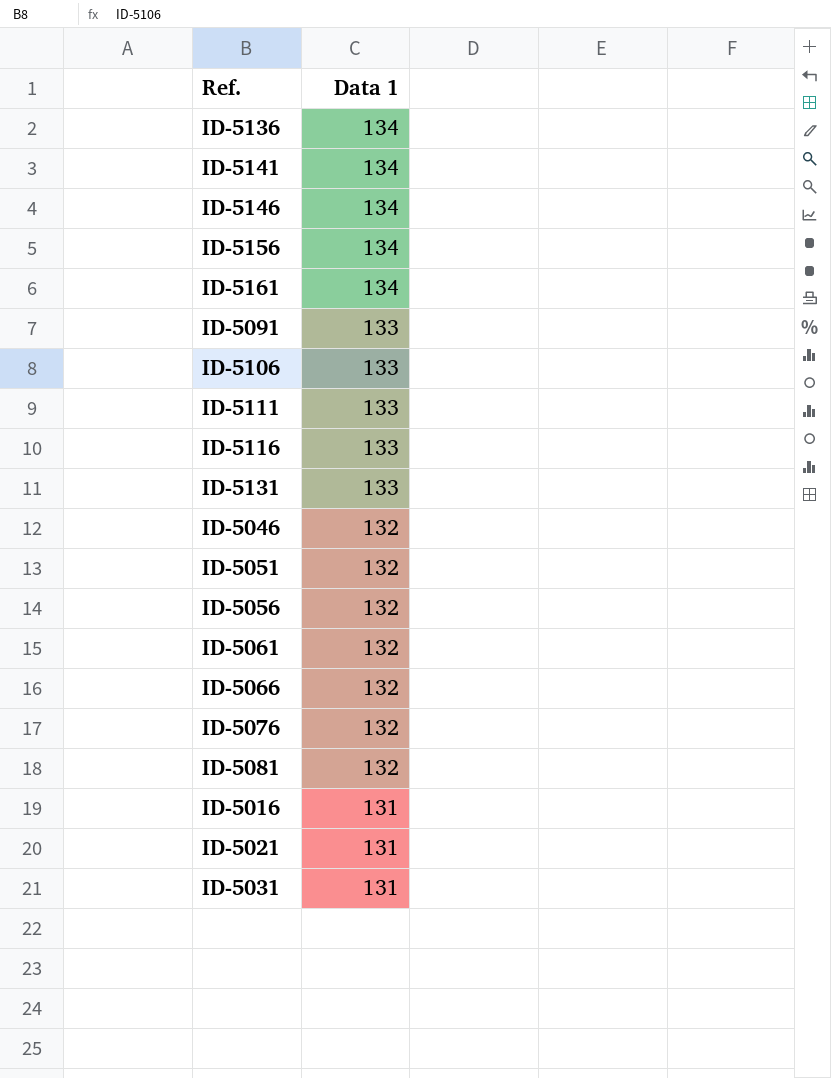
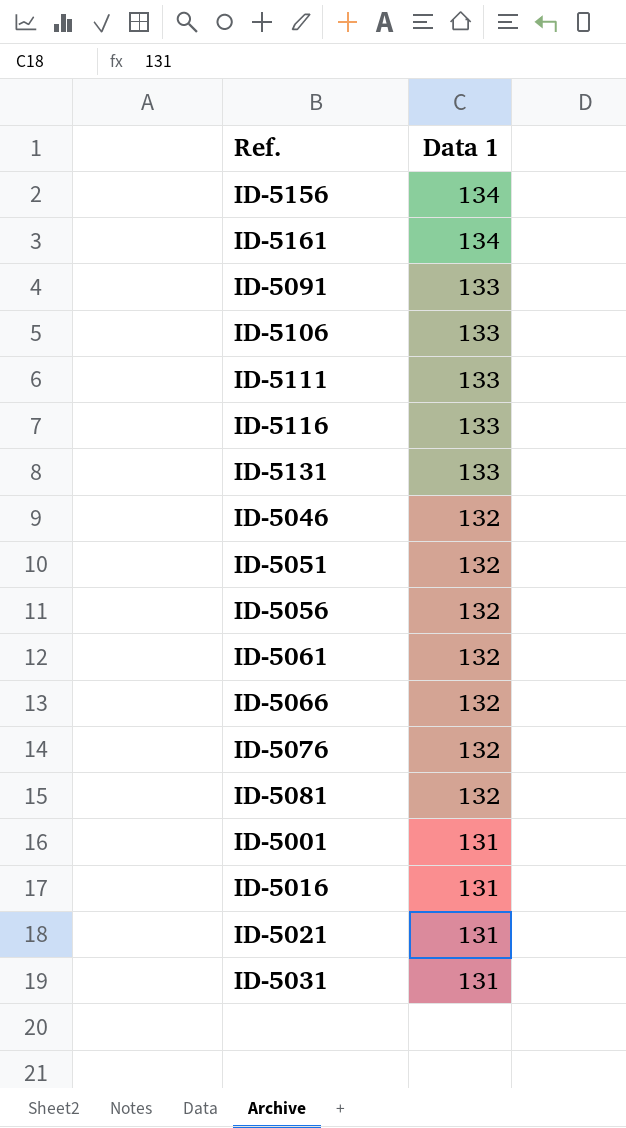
row ID-5136: 134 -> none
row ID-5141: 134 -> none
row ID-5146: 134 -> none
row ID-5001: none -> 131

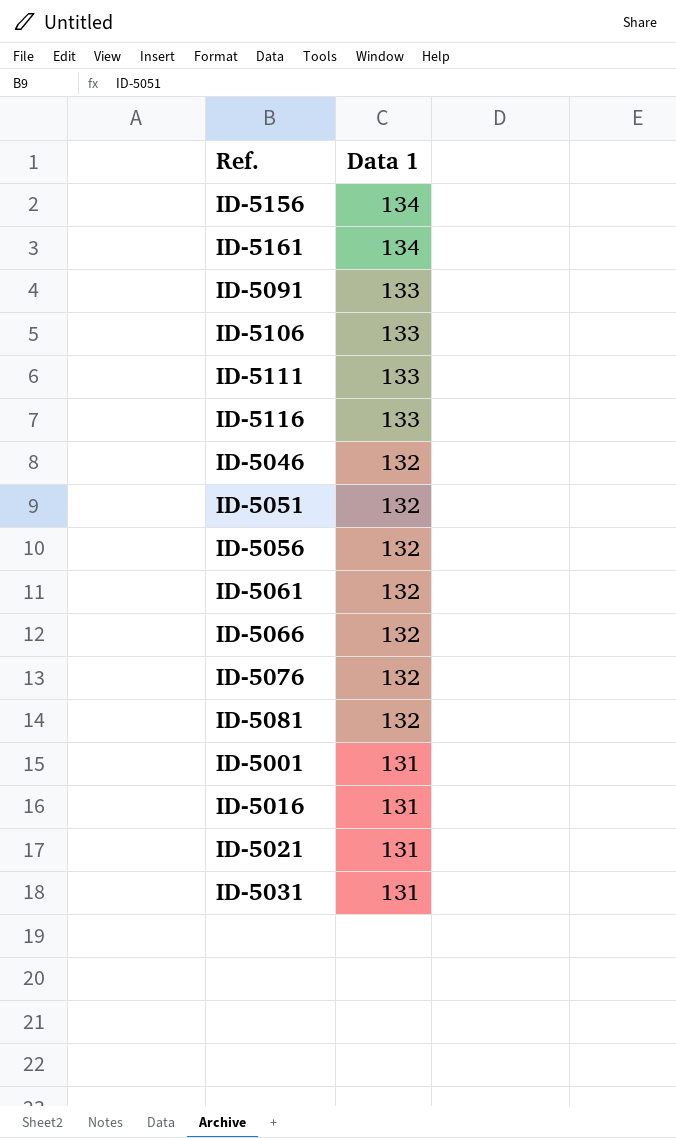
row ID-5131: 133 -> none

